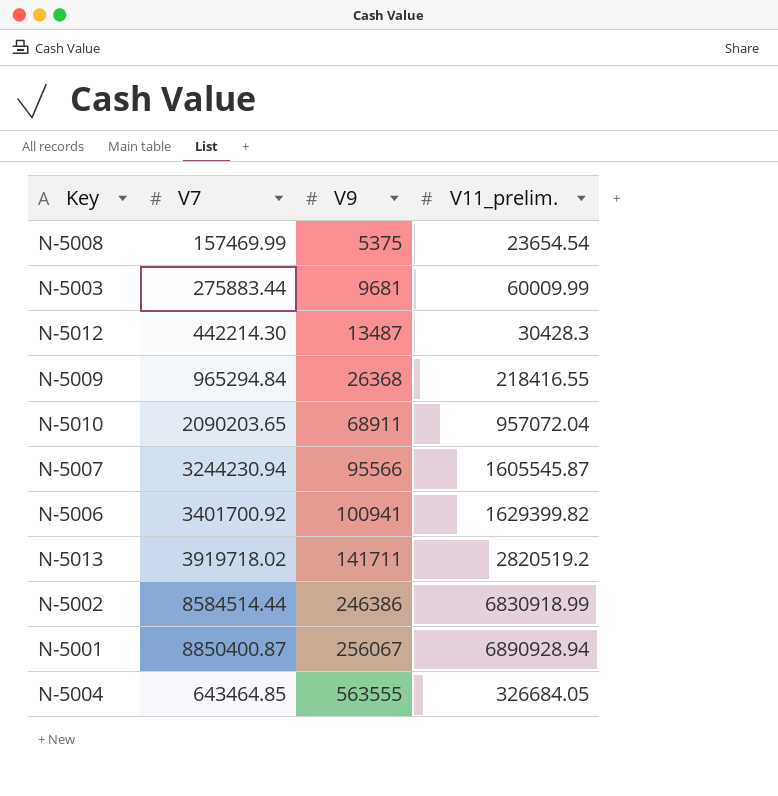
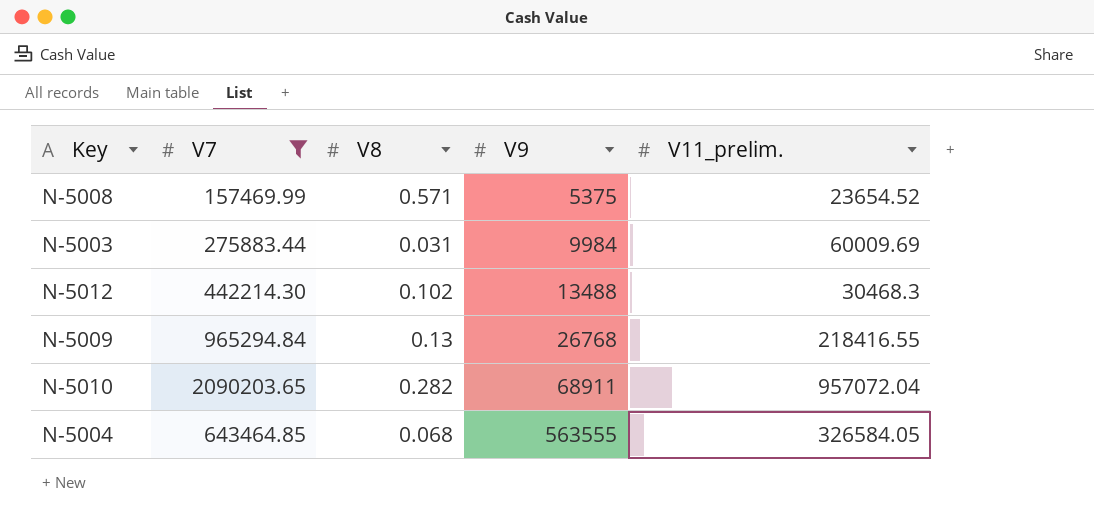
filter: none -> V7 <= 2090203.65
column V8 | position: none -> 3
N-5008 | V11_prelim.: 23654.54 -> 23654.52
N-5003 | V9: 9681 -> 9984
N-5003 | V11_prelim.: 60009.99 -> 60009.69
N-5012 | V9: 13487 -> 13488
N-5012 | V11_prelim.: 30428.3 -> 30468.3
N-5009 | V9: 26368 -> 26768
N-5004 | V11_prelim.: 326684.05 -> 326584.05

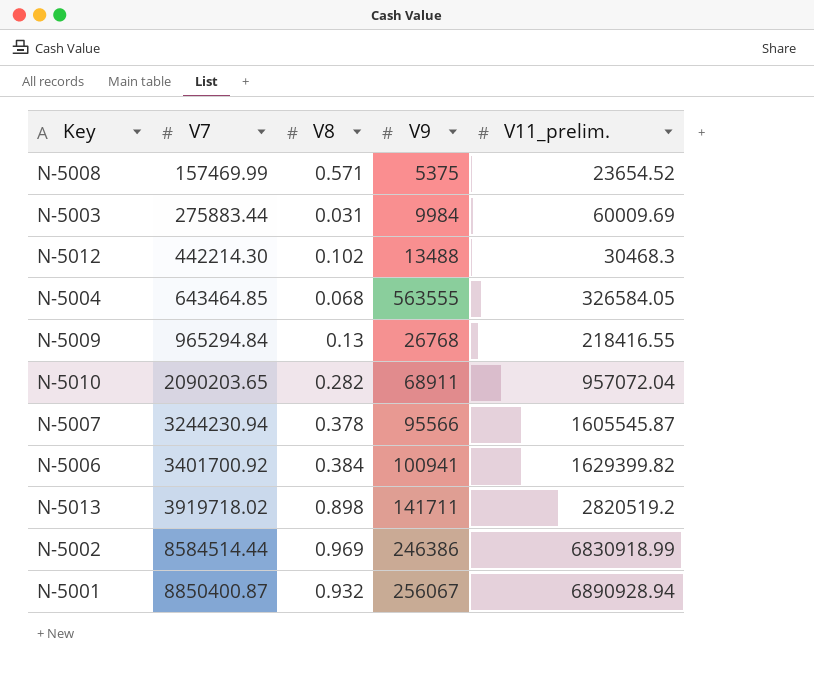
filter: V7 <= 2090203.65 -> none
row order: V9 ascending -> V7 ascending

